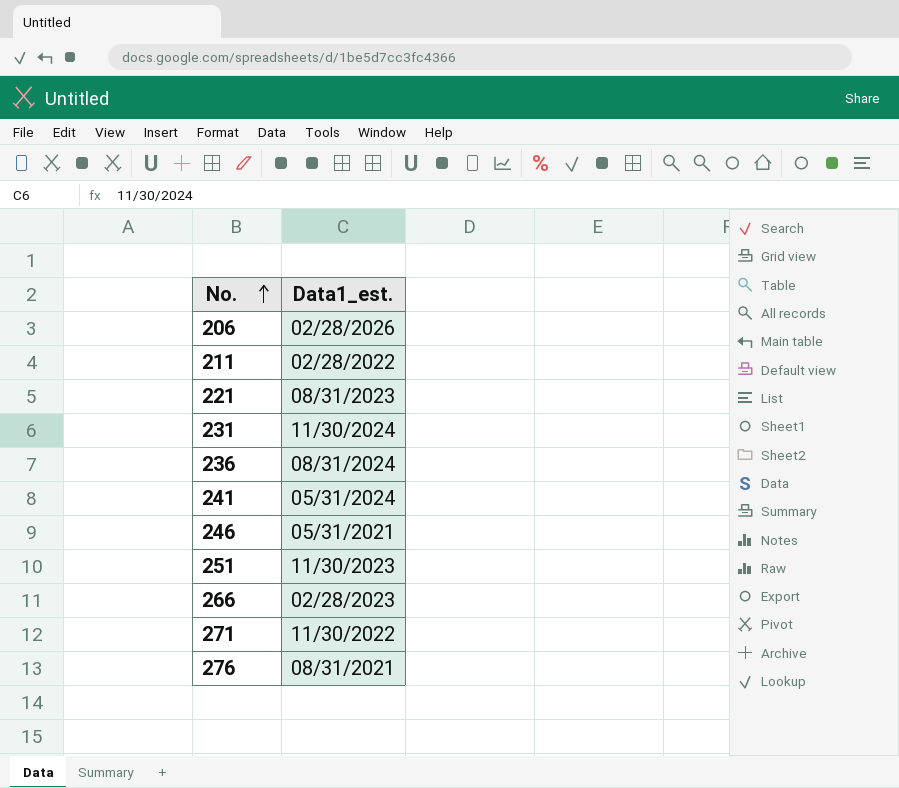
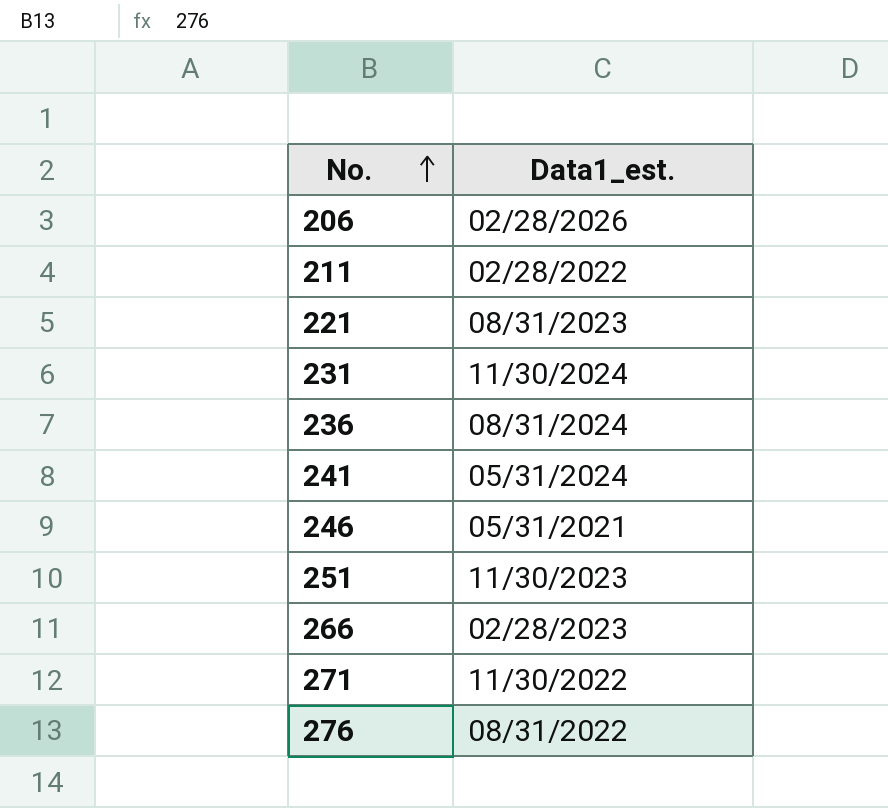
276 | Data1_est.: 08/31/2021 -> 08/31/2022

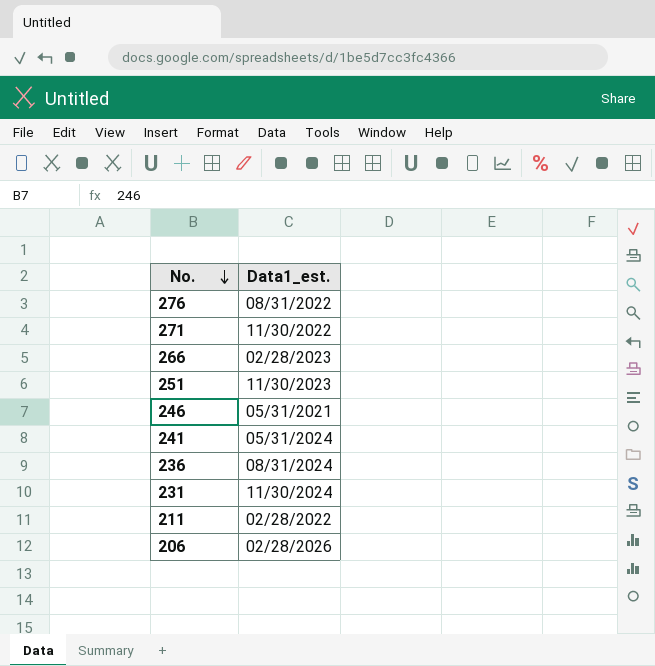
row order: No. ascending -> No. descending
row 221: 08/31/2023 -> none

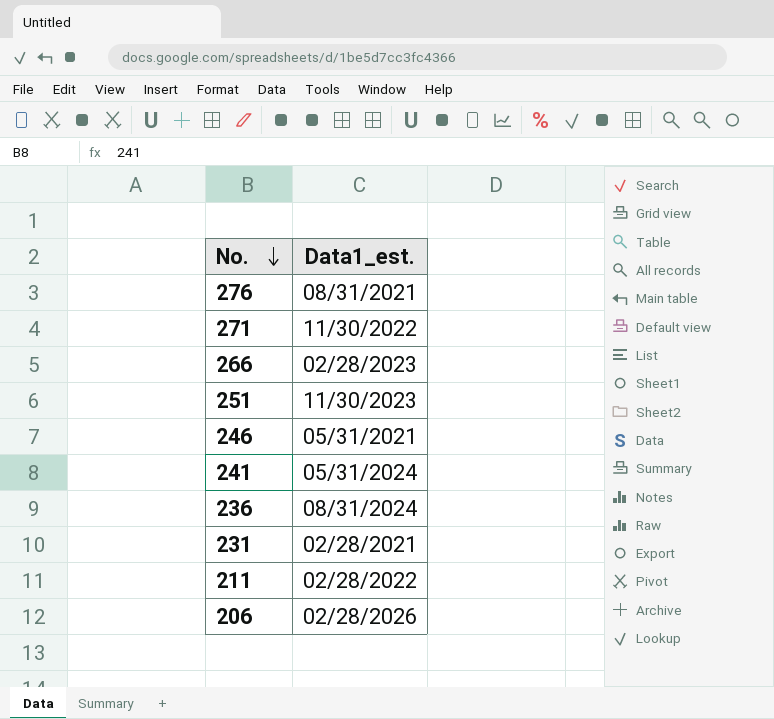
276 | Data1_est.: 08/31/2022 -> 08/31/2021
231 | Data1_est.: 11/30/2024 -> 02/28/2021

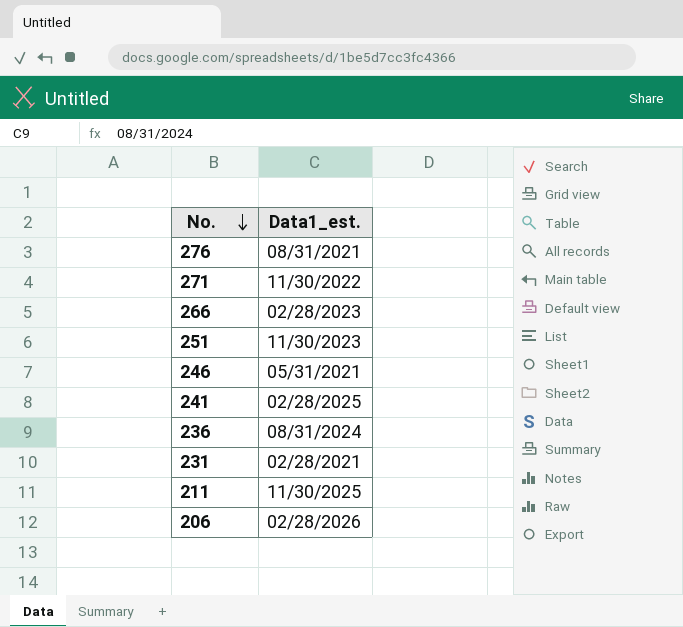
241 | Data1_est.: 05/31/2024 -> 02/28/2025
211 | Data1_est.: 02/28/2022 -> 11/30/2025

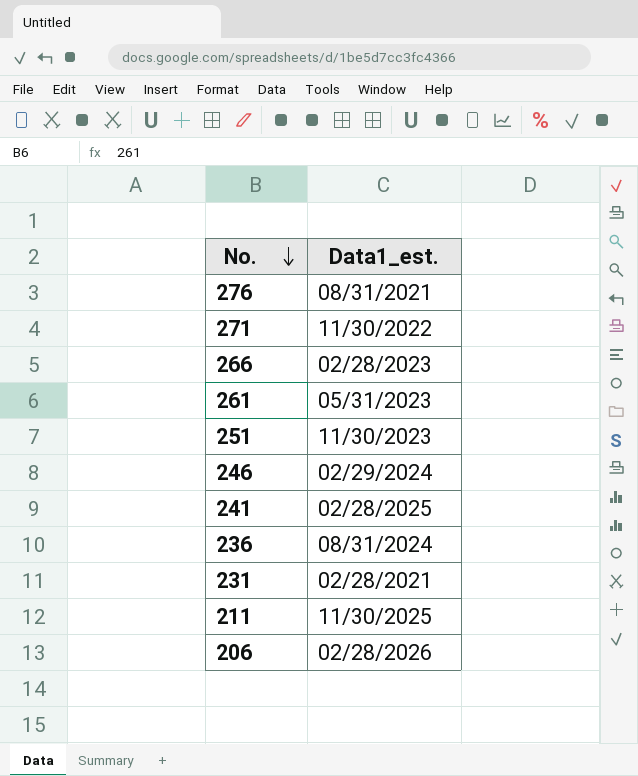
row 261: none -> 05/31/2023
246 | Data1_est.: 05/31/2021 -> 02/29/2024

